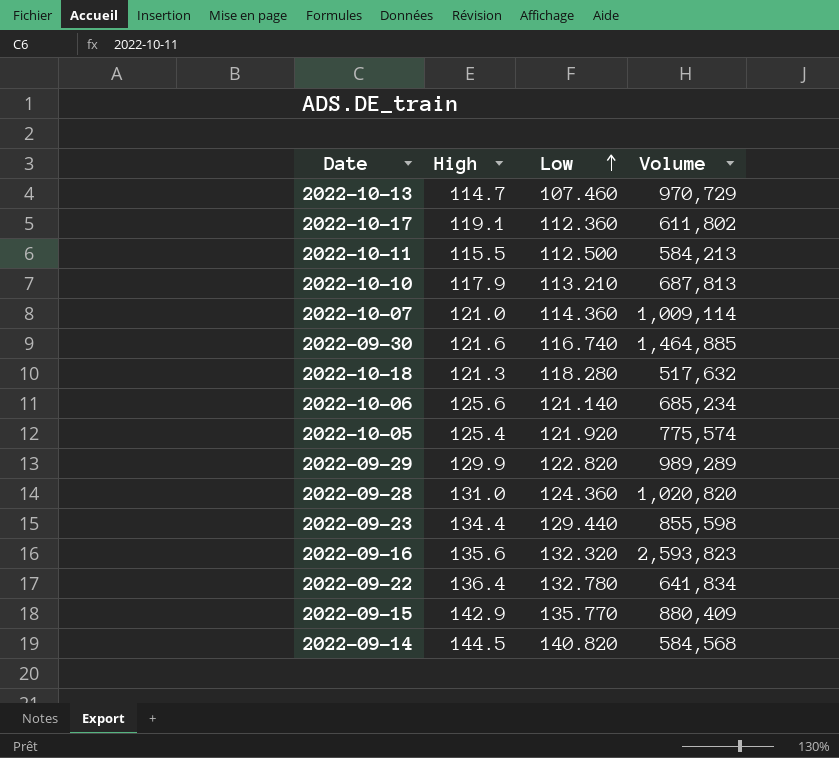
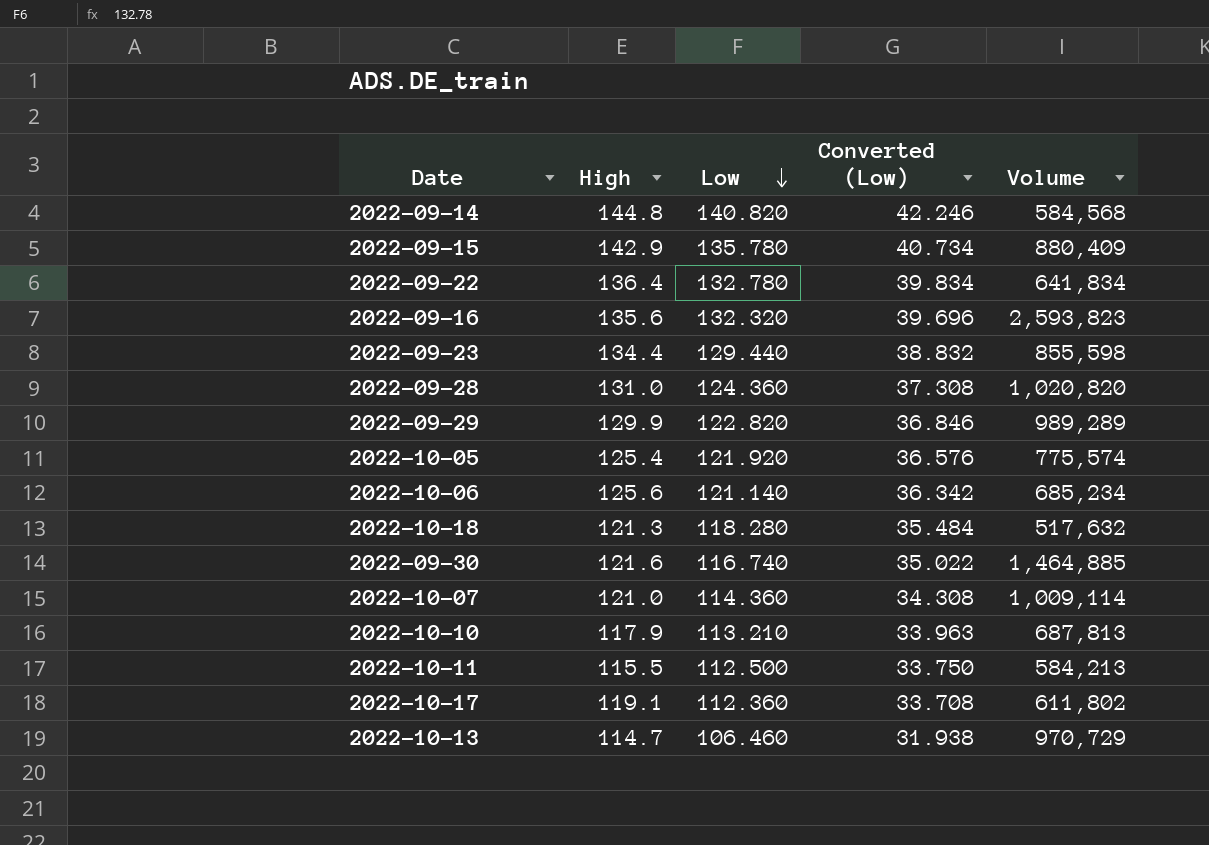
row order: Low ascending -> Low descending
column Converted (Low) | formula: none -> [Low] * 0.3
2022-09-14 | High: 144.5 -> 144.8
2022-09-15 | Low: 135.770 -> 135.780
2022-10-13 | Low: 107.460 -> 106.460

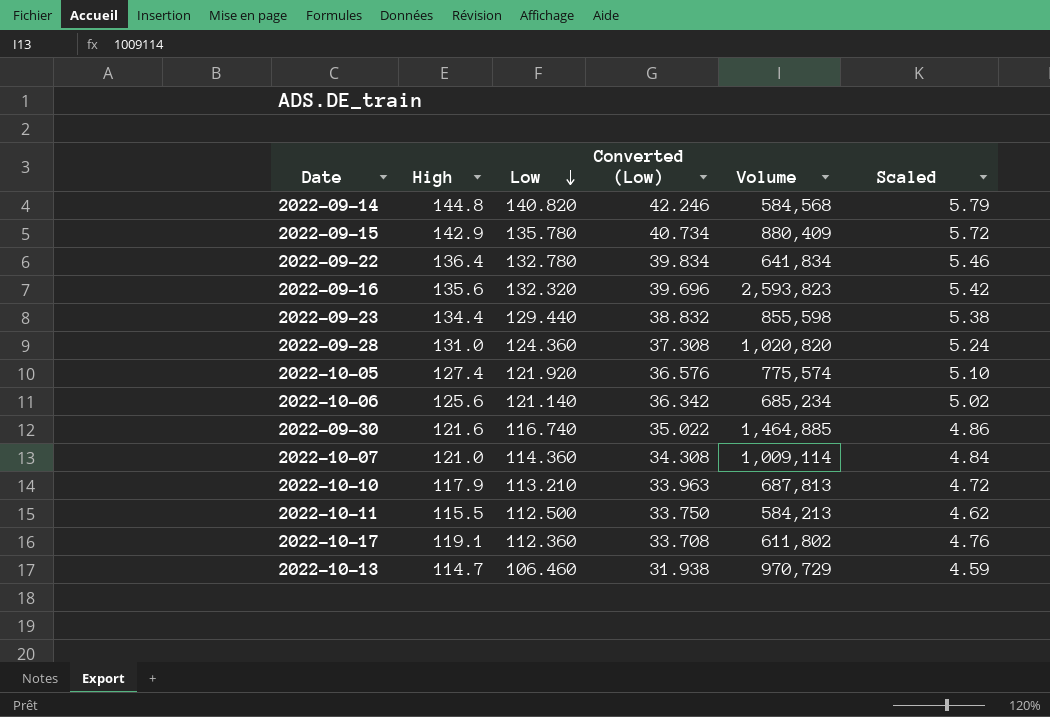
column Scaled | formula: none -> [High] * 0.04
row 2022-09-29: 129.9 | 122.820 | 36.846 | 989,289 -> none
row 2022-10-18: 121.3 | 118.280 | 35.484 | 517,632 -> none
2022-10-05 | High: 125.4 -> 127.4

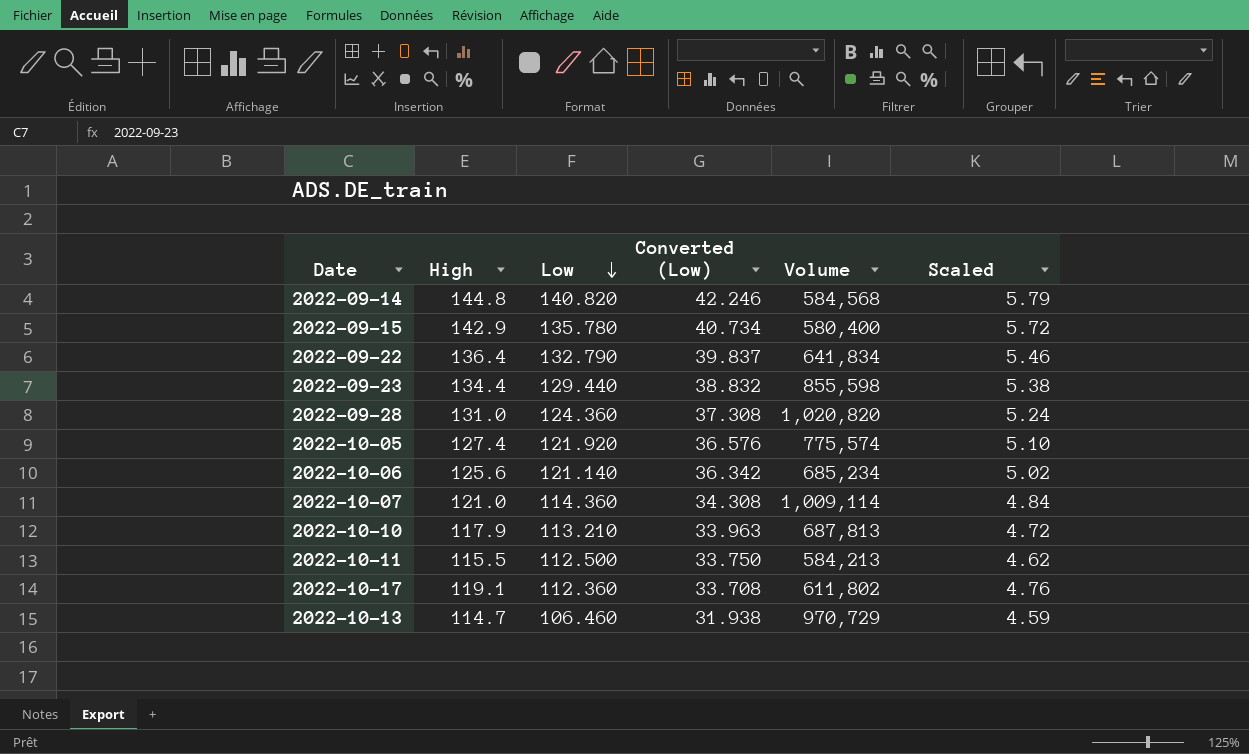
row 2022-09-16: 135.6 | 132.320 | 39.696 | 2,593,823 | 5.42 -> none
row 2022-09-30: 121.6 | 116.740 | 35.022 | 1,464,885 | 4.86 -> none
2022-09-15 | Volume: 880,409 -> 580,400
2022-09-22 | Low: 132.780 -> 132.790
2022-09-22 | Converted (Low): 39.834 -> 39.837

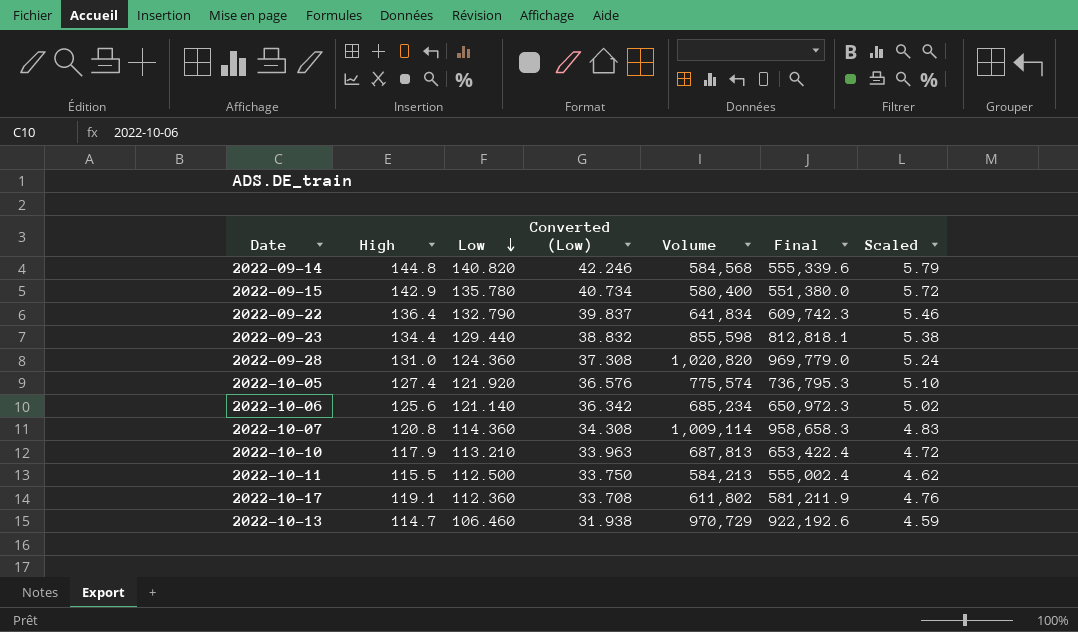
column Final | formula: none -> [Volume] * 0.95
2022-10-07 | High: 121.0 -> 120.8
2022-10-07 | Scaled: 4.84 -> 4.83

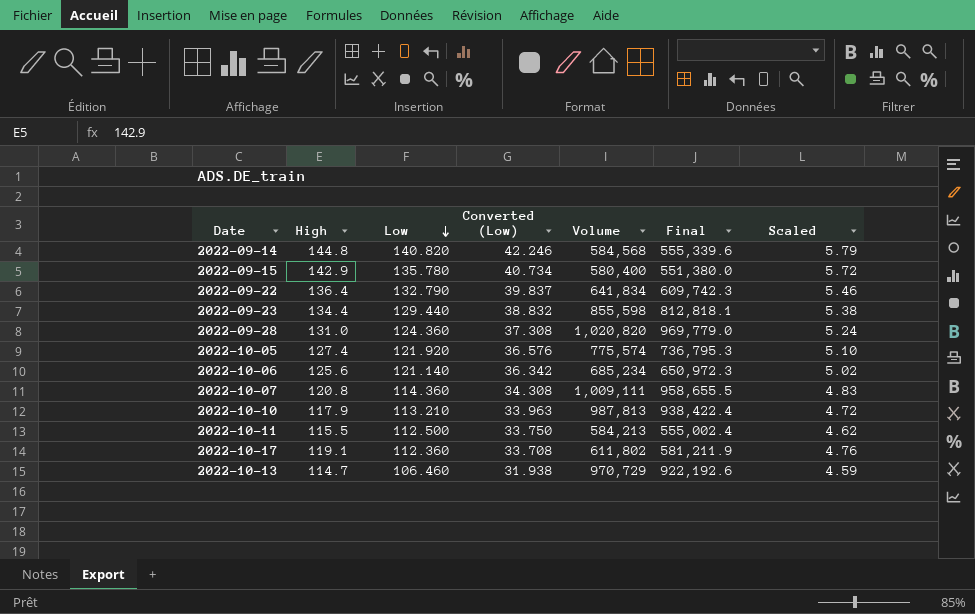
2022-10-07 | Volume: 1,009,114 -> 1,009,111
2022-10-07 | Final: 958,658.3 -> 958,655.5
2022-10-10 | Volume: 687,813 -> 987,813
2022-10-10 | Final: 653,422.4 -> 938,422.4

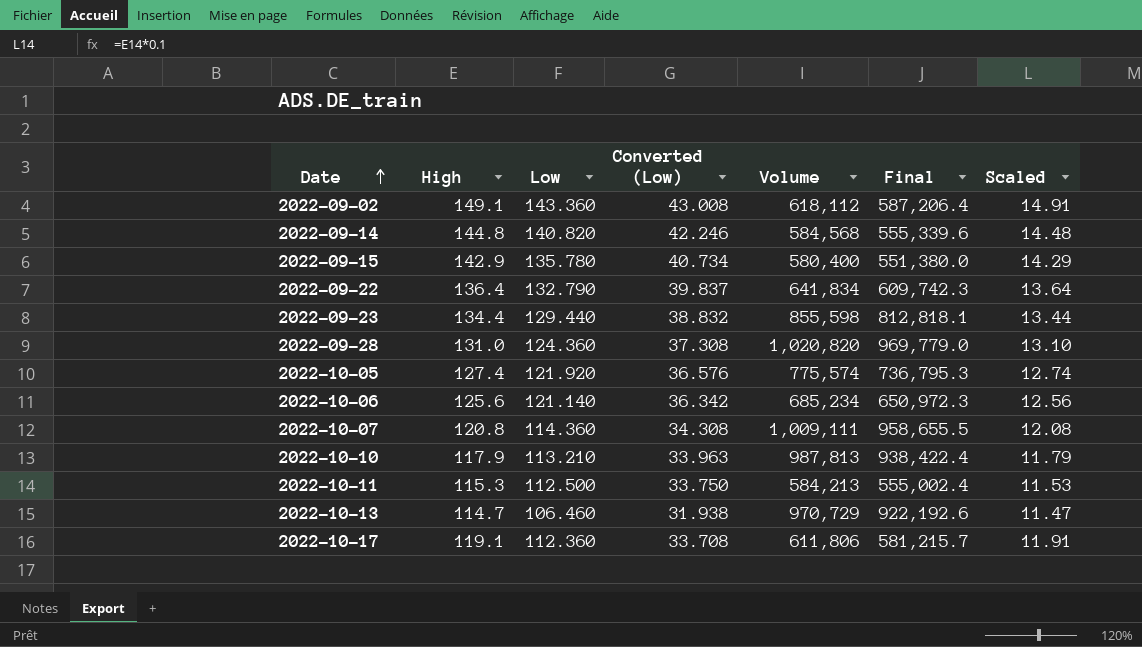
row order: Low descending -> Date ascending
column Scaled | formula: [High] * 0.04 -> [High] * 0.1
row 2022-09-02: none -> 149.1 | 143.360 | 43.008 | 618,112 | 587,206.4 | 14.91
2022-10-11 | High: 115.5 -> 115.3
2022-10-17 | Volume: 611,802 -> 611,806
2022-10-17 | Final: 581,211.9 -> 581,215.7

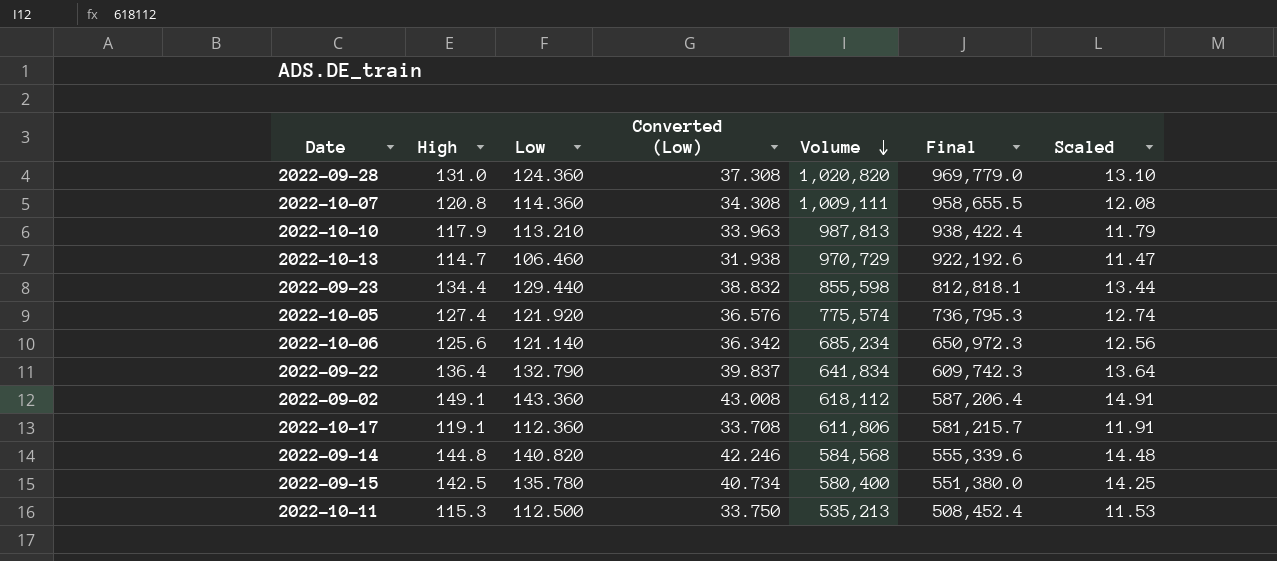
row order: Date ascending -> Volume descending
2022-09-15 | High: 142.9 -> 142.5
2022-09-15 | Scaled: 14.29 -> 14.25
2022-10-11 | Volume: 584,213 -> 535,213
2022-10-11 | Final: 555,002.4 -> 508,452.4

